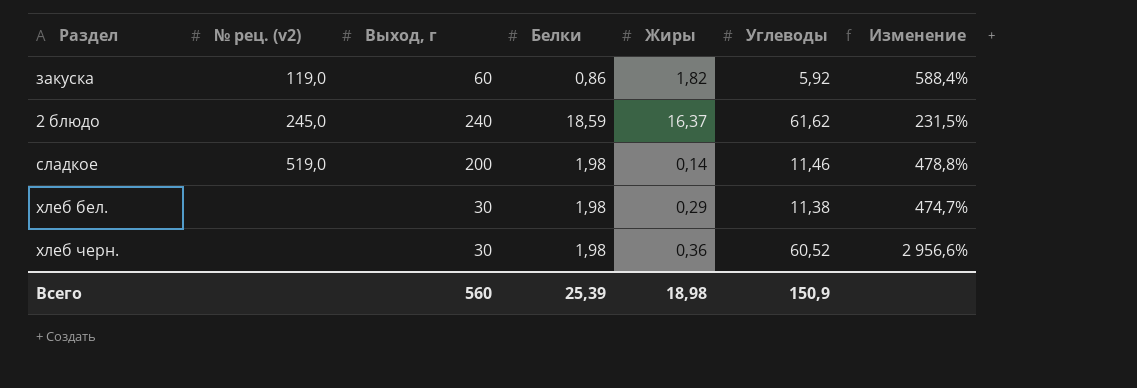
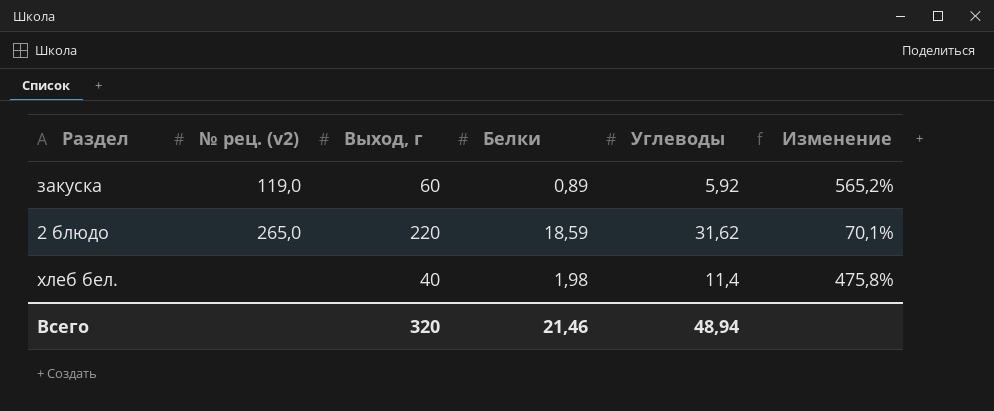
column Жиры | position: 5 -> none
row сладкое: 519,0 | 200 | 1,98 | 0,14 | 11,46 | 478,8% -> none
row хлеб черн.: none | 30 | 1,98 | 0,36 | 60,52 | 2 956,6% -> none
закуска | Белки: 0,86 -> 0,89
закуска | Изменение: 588,4% -> 565,2%
2 блюдо | № рец. (v2): 245,0 -> 265,0
2 блюдо | Выход, г: 240 -> 220
2 блюдо | Углеводы: 61,62 -> 31,62
2 блюдо | Изменение: 231,5% -> 70,1%
хлеб бел. | Выход, г: 30 -> 40
хлеб бел. | Углеводы: 11,38 -> 11,4
хлеб бел. | Изменение: 474,7% -> 475,8%
Всего | Выход, г: 560 -> 320
Всего | Белки: 25,39 -> 21,46
Всего | Углеводы: 150,9 -> 48,94

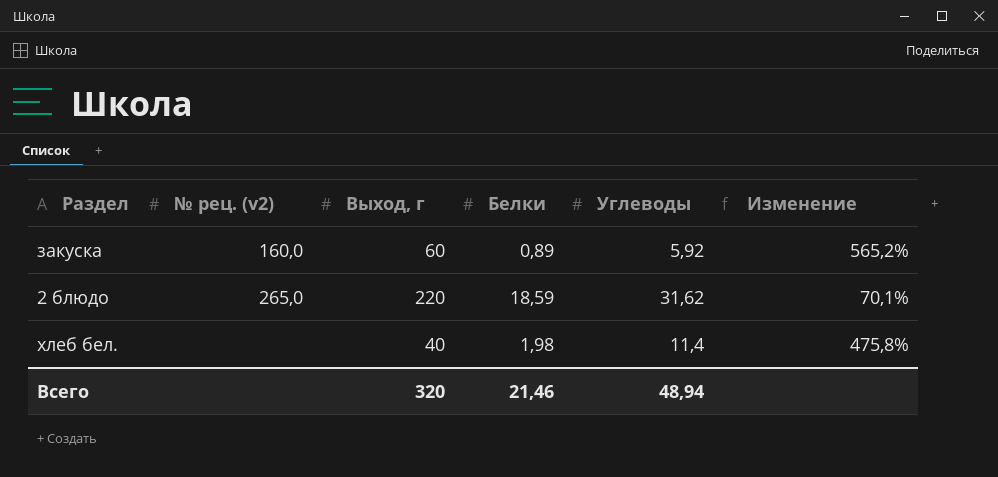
закуска | № рец. (v2): 119,0 -> 160,0

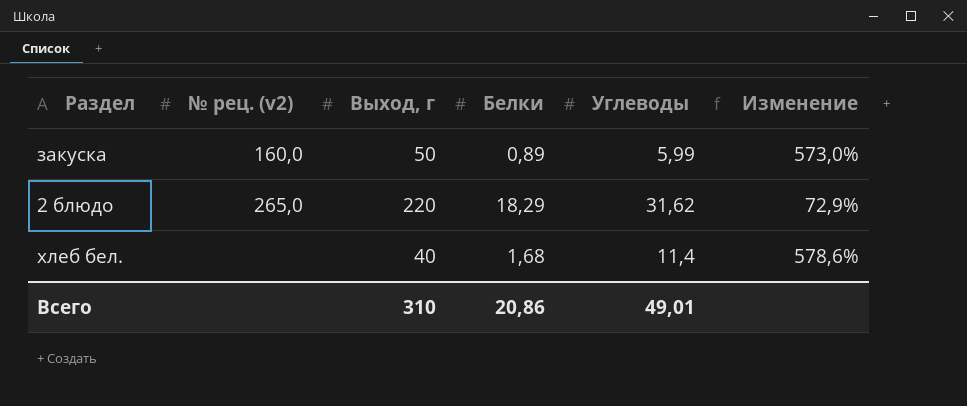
закуска | Выход, г: 60 -> 50
закуска | Углеводы: 5,92 -> 5,99
закуска | Изменение: 565,2% -> 573,0%
2 блюдо | Белки: 18,59 -> 18,29
2 блюдо | Изменение: 70,1% -> 72,9%
хлеб бел. | Белки: 1,98 -> 1,68
хлеб бел. | Изменение: 475,8% -> 578,6%
Всего | Выход, г: 320 -> 310
Всего | Белки: 21,46 -> 20,86
Всего | Углеводы: 48,94 -> 49,01

